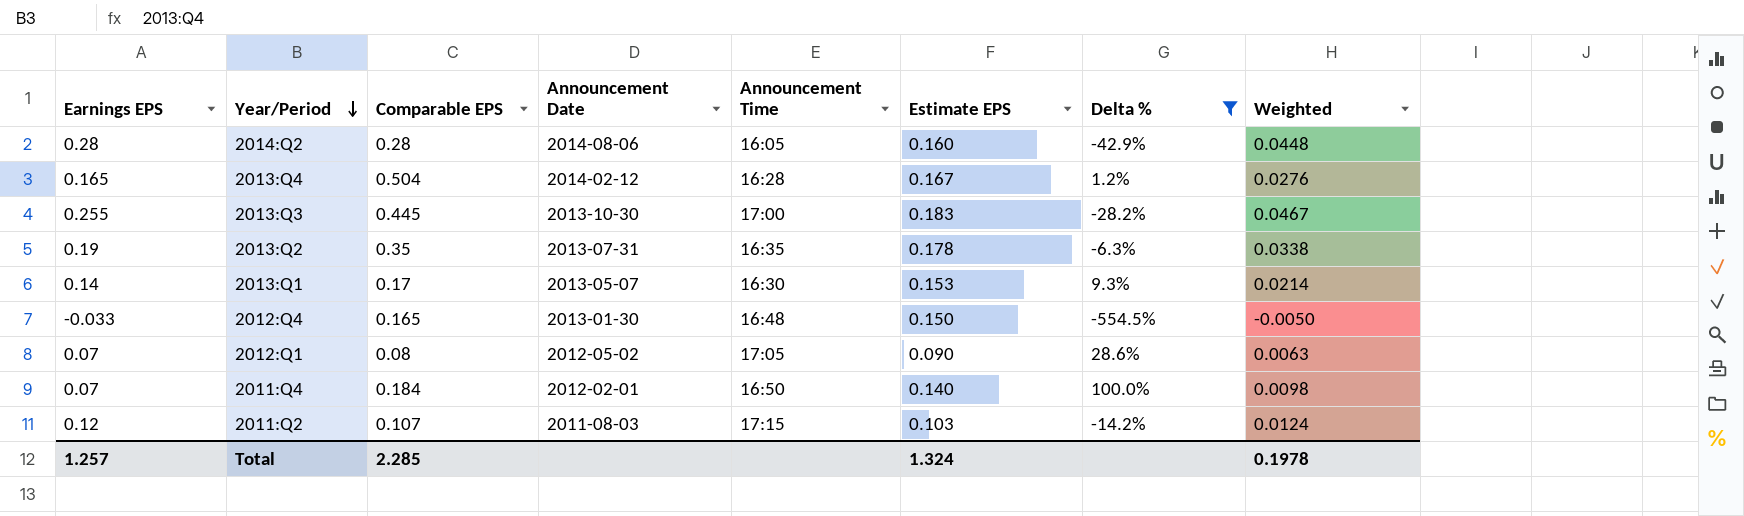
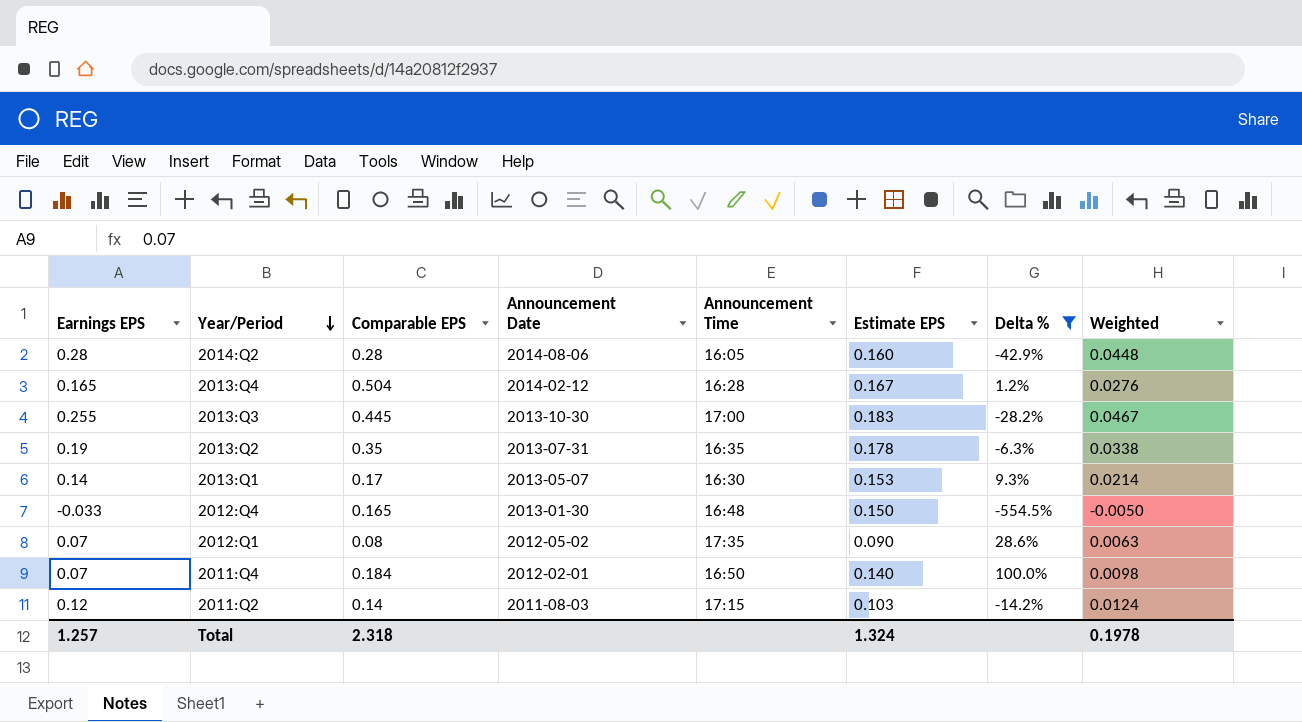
2012:Q1 | Announcement Time: 17:05 -> 17:35
2011:Q2 | Comparable EPS: 0.107 -> 0.14
Total | Comparable EPS: 2.285 -> 2.318

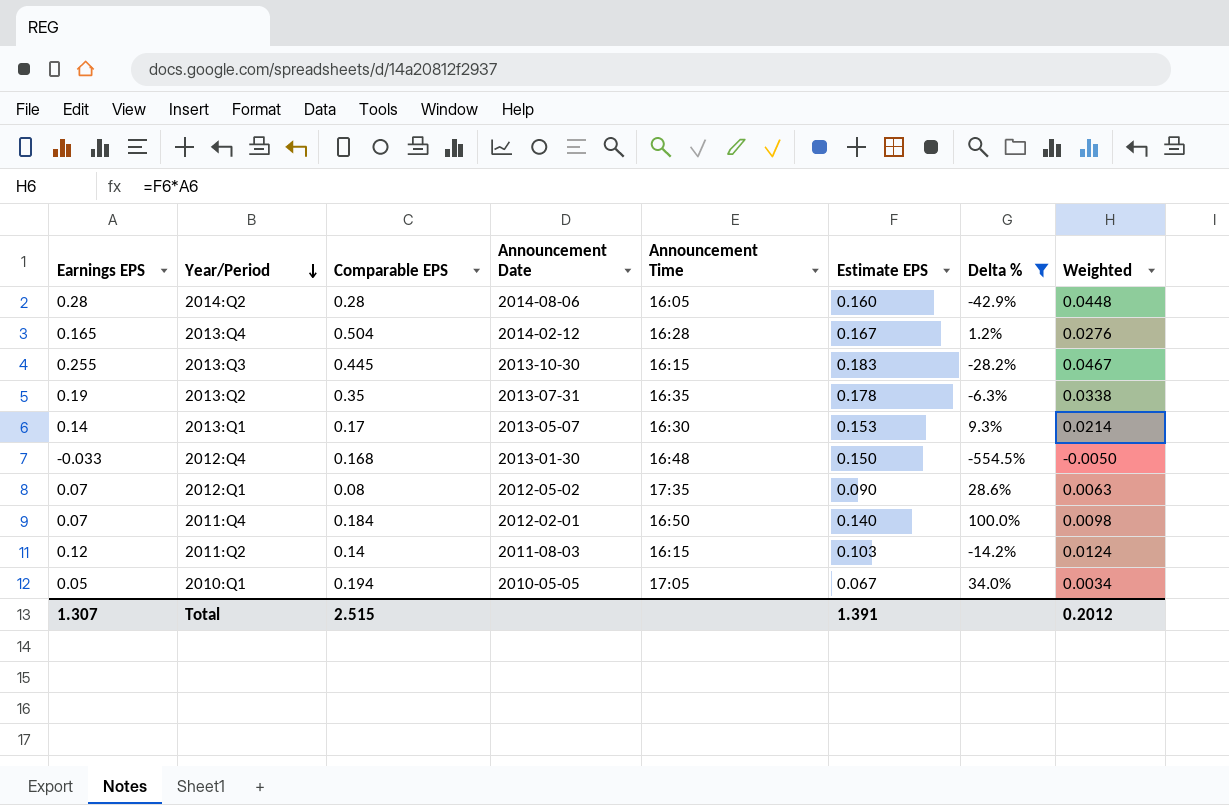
2013:Q3 | Announcement Time: 17:00 -> 16:15
2012:Q4 | Comparable EPS: 0.165 -> 0.168
2011:Q2 | Announcement Time: 17:15 -> 16:15
row 2010:Q1: none -> 0.05 | 0.194 | 2010-05-05 | 17:05 | 0.067 | 34.0% | 0.0034
Total | Earnings EPS: 1.257 -> 1.307
Total | Comparable EPS: 2.318 -> 2.515
Total | Estimate EPS: 1.324 -> 1.391
Total | Weighted: 0.1978 -> 0.2012

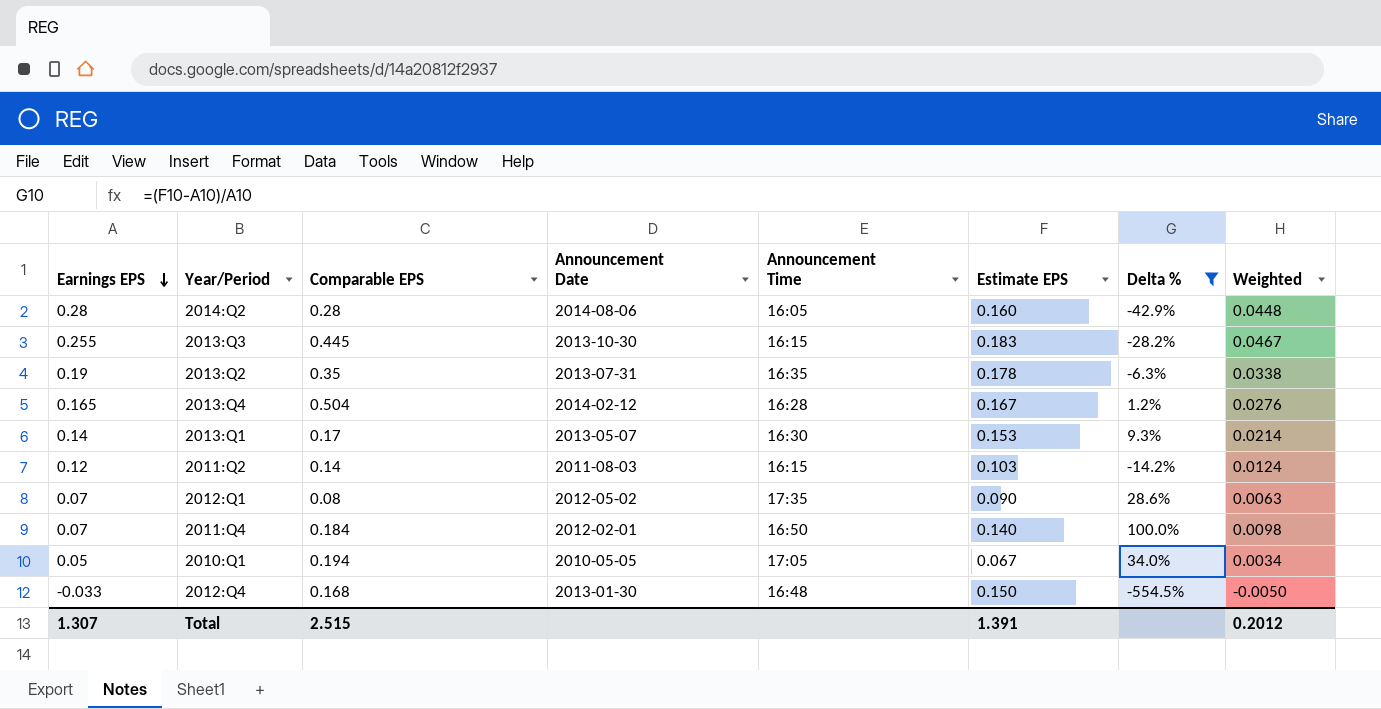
row order: Year/Period descending -> Earnings EPS descending

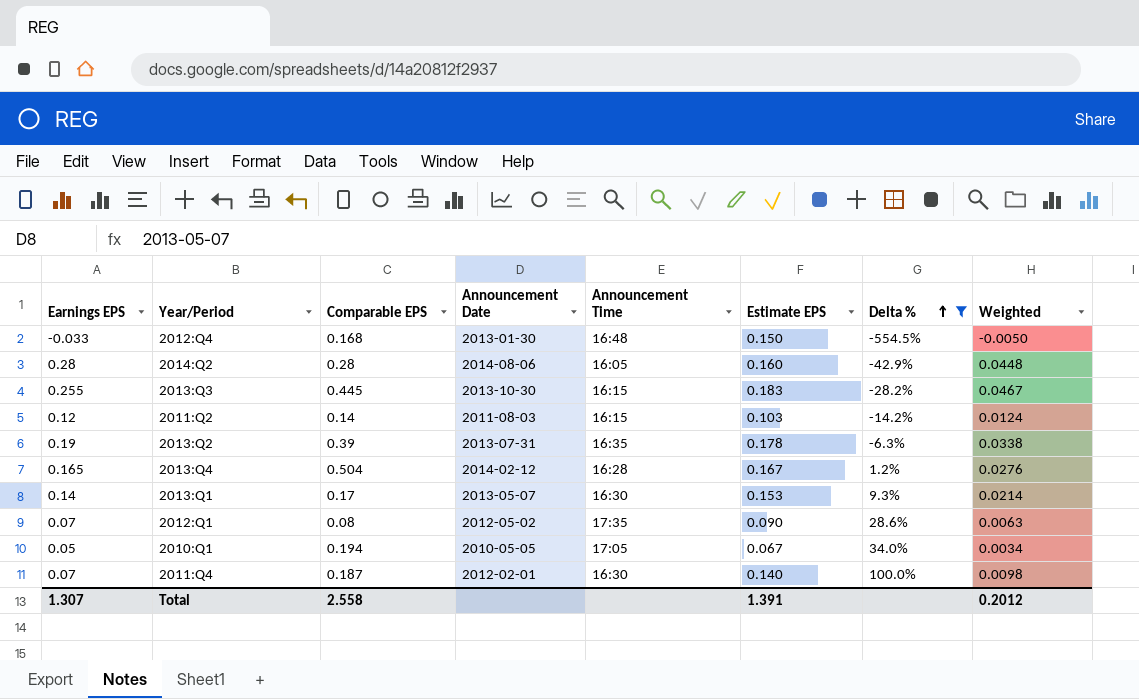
row order: Earnings EPS descending -> Delta % ascending
2013:Q2 | Comparable EPS: 0.35 -> 0.39
2011:Q4 | Comparable EPS: 0.184 -> 0.187
2011:Q4 | Announcement Time: 16:50 -> 16:30
Total | Comparable EPS: 2.515 -> 2.558

